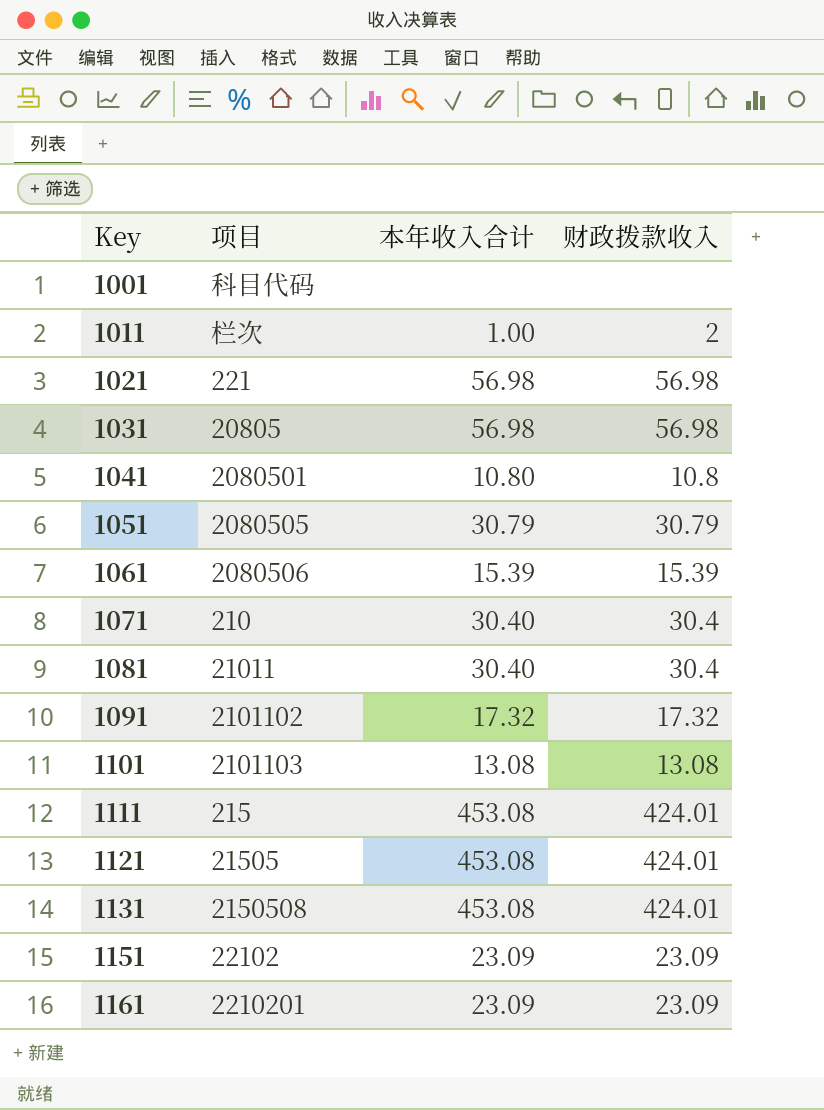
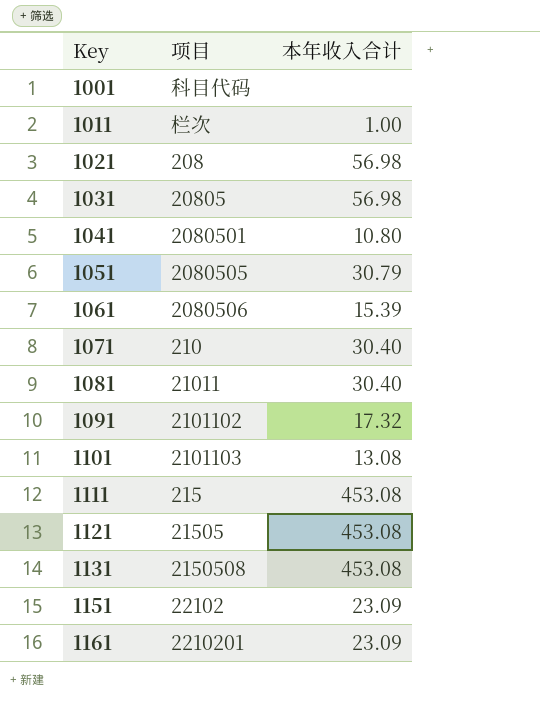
column 财政拨款收入 | position: 4 -> none
1021 | 项目: 221 -> 208

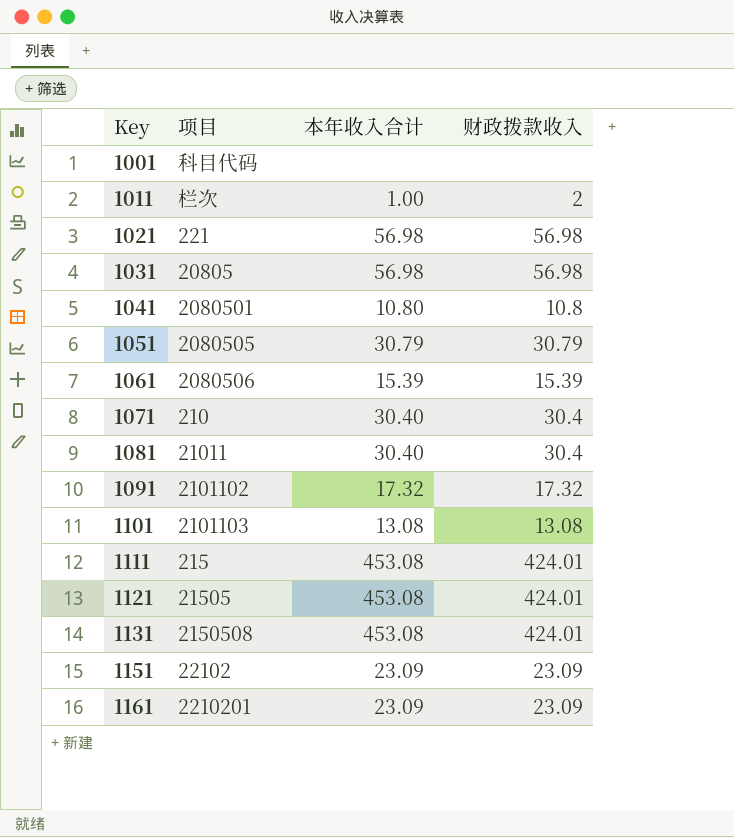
column 财政拨款收入 | position: none -> 4
1021 | 项目: 208 -> 221

